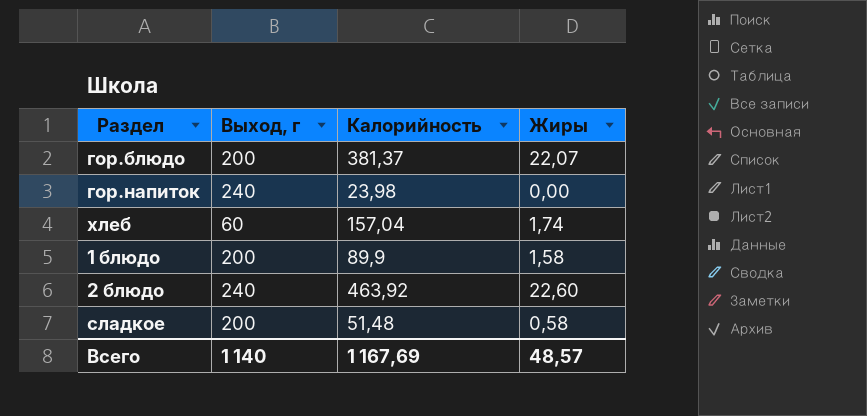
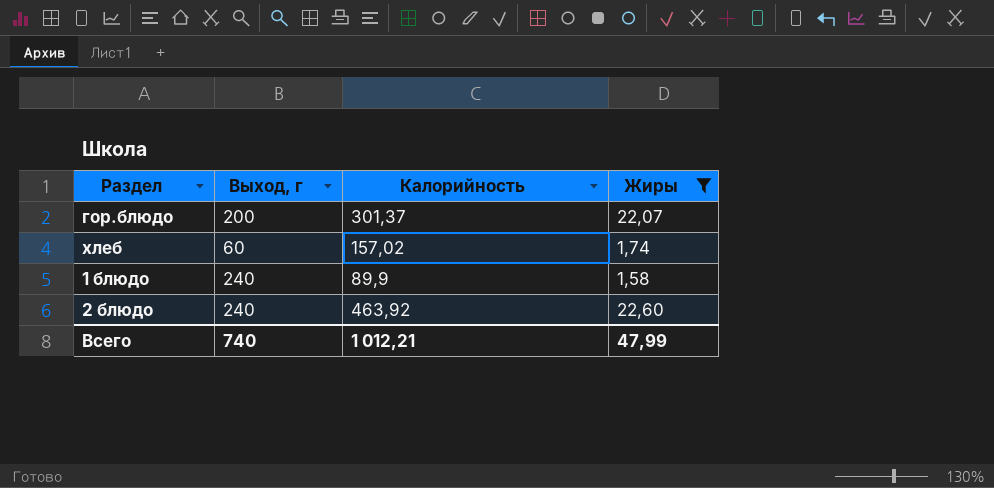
filter: none -> Жиры >= 1,58
гор.блюдо | Калорийность: 381,37 -> 301,37
хлеб | Калорийность: 157,04 -> 157,02
1 блюдо | Выход, г: 200 -> 240
Всего | Выход, г: 1 140 -> 740
Всего | Калорийность: 1 167,69 -> 1 012,21
Всего | Жиры: 48,57 -> 47,99

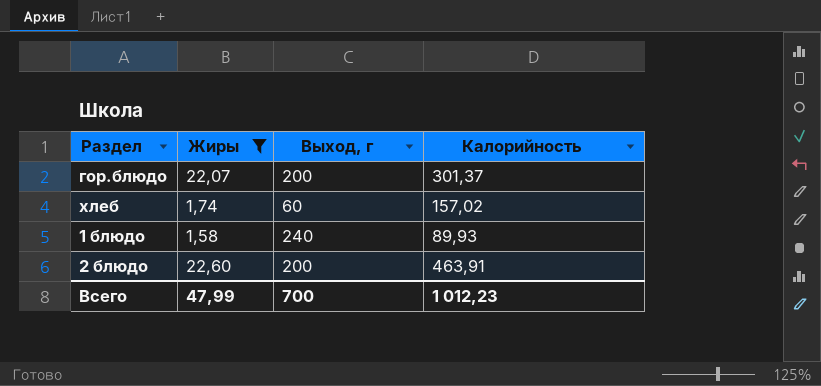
column Жиры | position: 4 -> 2
1 блюдо | Калорийность: 89,9 -> 89,93
2 блюдо | Выход, г: 240 -> 200
2 блюдо | Калорийность: 463,92 -> 463,91
Всего | Выход, г: 740 -> 700
Всего | Калорийность: 1 012,21 -> 1 012,23

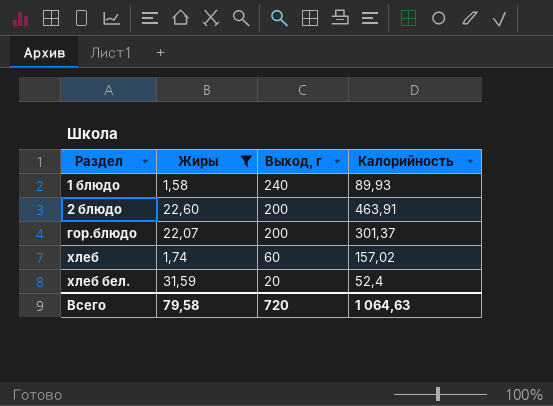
row order: none -> Раздел ascending
row хлеб бел.: none -> 31,59 | 20 | 52,4
Всего | Жиры: 47,99 -> 79,58
Всего | Выход, г: 700 -> 720
Всего | Калорийность: 1 012,23 -> 1 064,63

